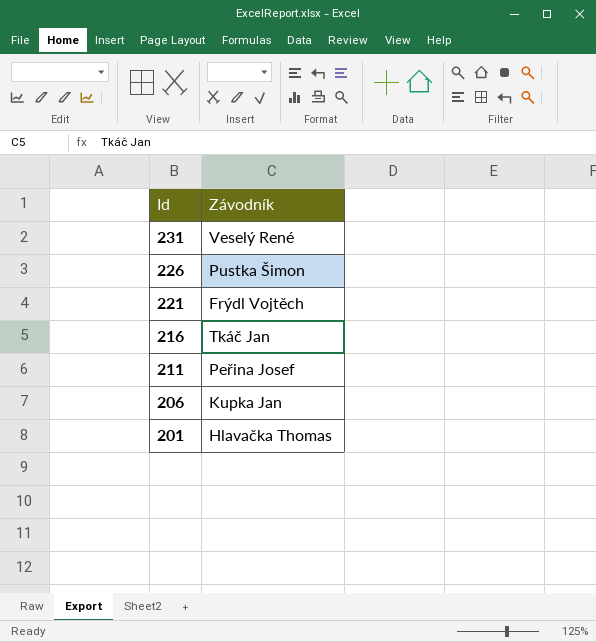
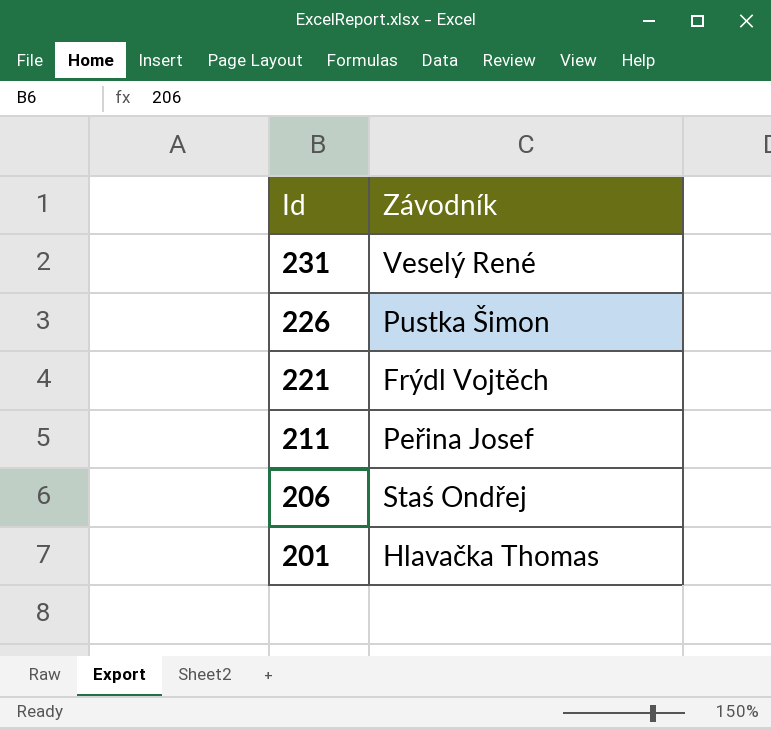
row 216: Tkáč Jan -> none
206 | Závodník: Kupka Jan -> Staś Ondřej

